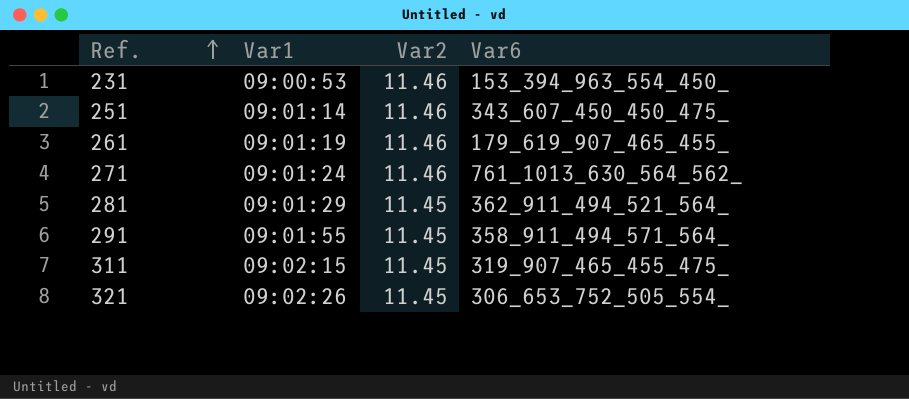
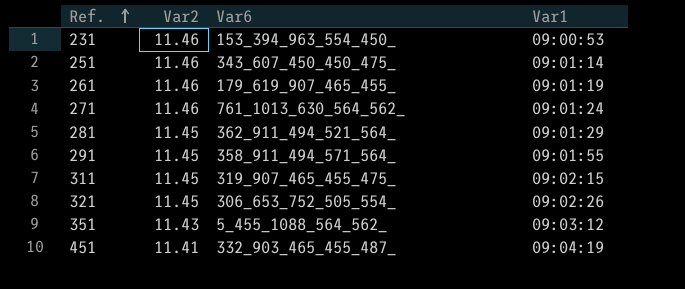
column Var1 | position: 2 -> 4
row 351: none -> 11.43 | 5_455_1088_564_562_ | 09:03:12
row 451: none -> 11.41 | 332_903_465_455_487_ | 09:04:19

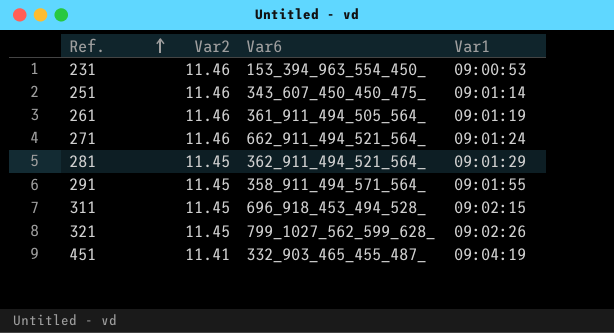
row 351: 11.43 | 5_455_1088_564_562_ | 09:03:12 -> none
261 | Var6: 179_619_907_465_455_ -> 361_911_494_505_564_
271 | Var6: 761_1013_630_564_562_ -> 662_911_494_521_564_
311 | Var6: 319_907_465_455_475_ -> 696_918_453_494_528_
321 | Var6: 306_653_752_505_554_ -> 799_1027_562_599_628_

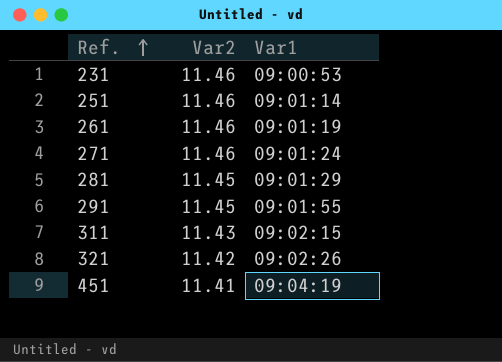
column Var6 | position: 3 -> none
311 | Var2: 11.45 -> 11.43
321 | Var2: 11.45 -> 11.42

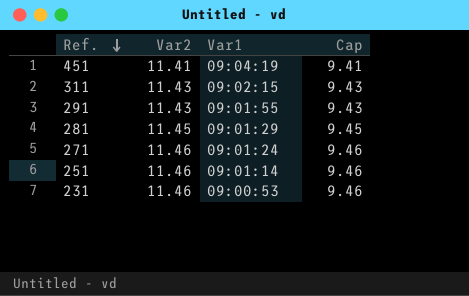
row order: Ref. ascending -> Ref. descending
column Cap | formula: none -> [Var2] - 2
row 261: 11.46 | 09:01:19 -> none
row 321: 11.42 | 09:02:26 -> none
291 | Var2: 11.45 -> 11.43

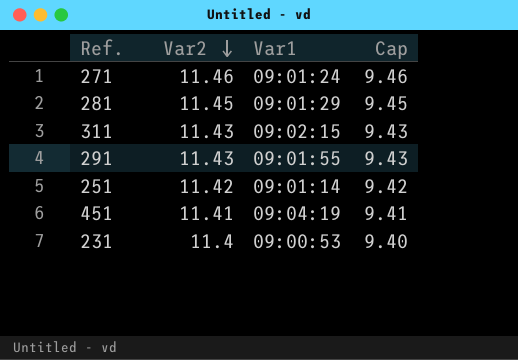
row order: Ref. descending -> Var2 descending
251 | Var2: 11.46 -> 11.42
251 | Cap: 9.46 -> 9.42
231 | Var2: 11.46 -> 11.4
231 | Cap: 9.46 -> 9.40

